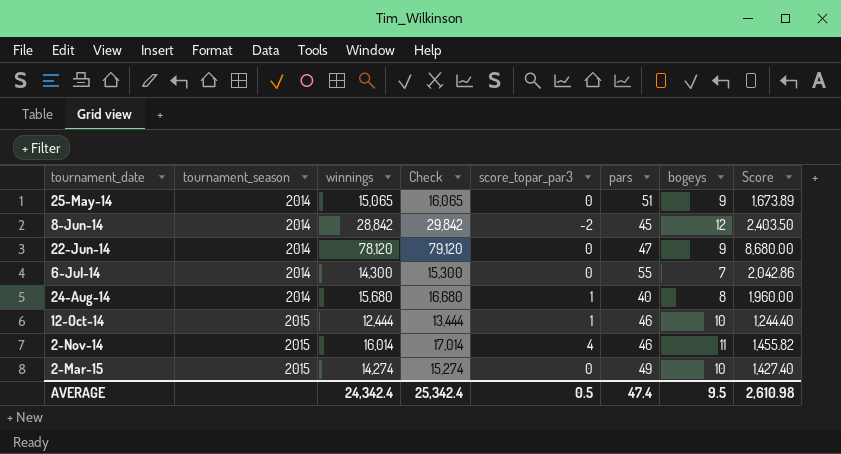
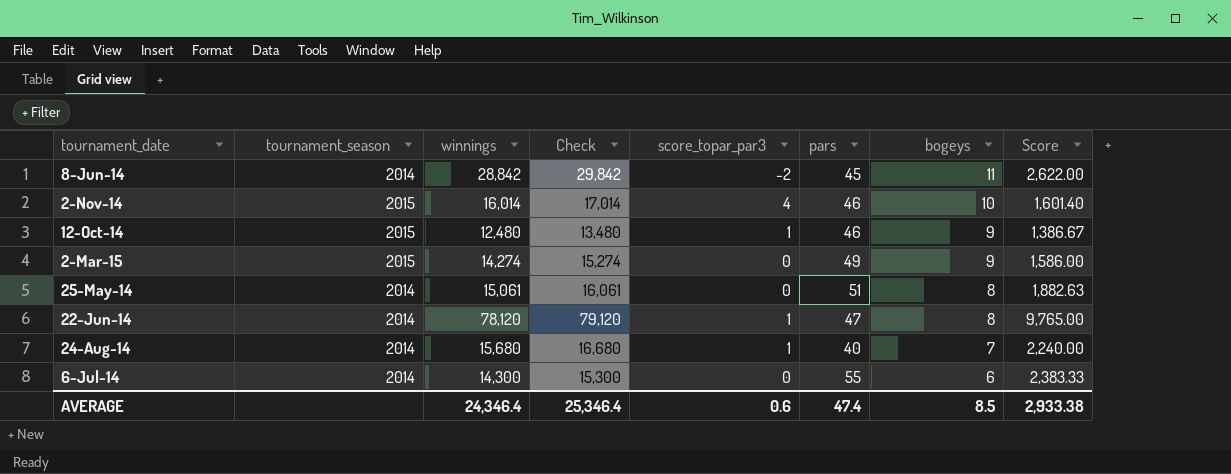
row order: tournament_date ascending -> bogeys descending
8-Jun-14 | bogeys: 12 -> 11
8-Jun-14 | Score: 2,403.50 -> 2,622.00
2-Nov-14 | bogeys: 11 -> 10
2-Nov-14 | Score: 1,455.82 -> 1,601.40
12-Oct-14 | winnings: 12,444 -> 12,480
12-Oct-14 | Check: 13,444 -> 13,480
12-Oct-14 | bogeys: 10 -> 9
12-Oct-14 | Score: 1,244.40 -> 1,386.67
2-Mar-15 | bogeys: 10 -> 9
2-Mar-15 | Score: 1,427.40 -> 1,586.00
25-May-14 | winnings: 15,065 -> 15,061
25-May-14 | Check: 16,065 -> 16,061
25-May-14 | bogeys: 9 -> 8
25-May-14 | Score: 1,673.89 -> 1,882.63
22-Jun-14 | score_topar_par3: 0 -> 1
22-Jun-14 | bogeys: 9 -> 8
22-Jun-14 | Score: 8,680.00 -> 9,765.00
24-Aug-14 | bogeys: 8 -> 7
24-Aug-14 | Score: 1,960.00 -> 2,240.00
6-Jul-14 | bogeys: 7 -> 6
6-Jul-14 | Score: 2,042.86 -> 2,383.33
AVERAGE | winnings: 24,342.4 -> 24,346.4
AVERAGE | Check: 25,342.4 -> 25,346.4
AVERAGE | score_topar_par3: 0.5 -> 0.6
AVERAGE | bogeys: 9.5 -> 8.5
AVERAGE | Score: 2,610.98 -> 2,933.38

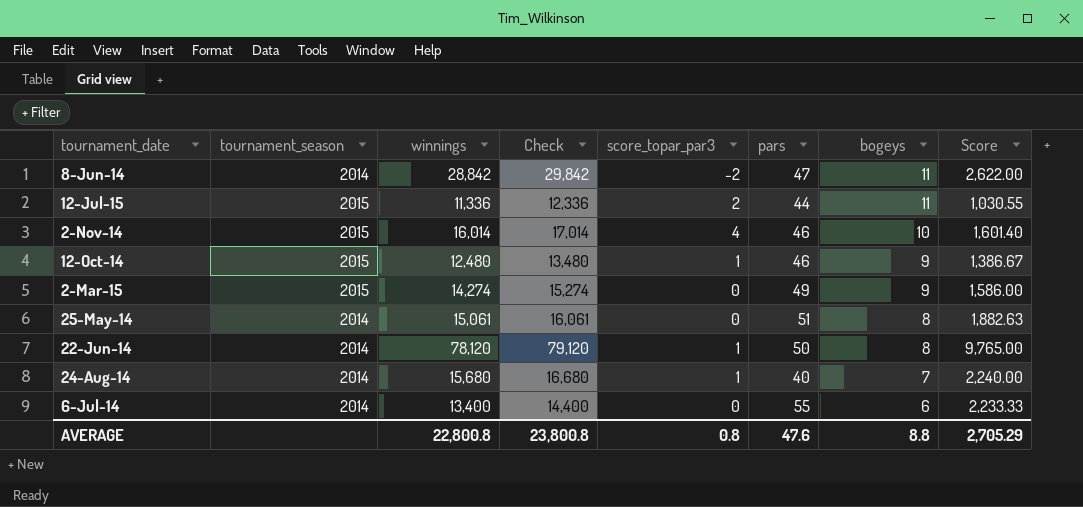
8-Jun-14 | pars: 45 -> 47
row 12-Jul-15: none -> 2015 | 11,336 | 12,336 | 2 | 44 | 11 | 1,030.55
22-Jun-14 | pars: 47 -> 50
6-Jul-14 | winnings: 14,300 -> 13,400
6-Jul-14 | Check: 15,300 -> 14,400
6-Jul-14 | Score: 2,383.33 -> 2,233.33
AVERAGE | winnings: 24,346.4 -> 22,800.8
AVERAGE | Check: 25,346.4 -> 23,800.8
AVERAGE | score_topar_par3: 0.6 -> 0.8
AVERAGE | pars: 47.4 -> 47.6
AVERAGE | bogeys: 8.5 -> 8.8
AVERAGE | Score: 2,933.38 -> 2,705.29

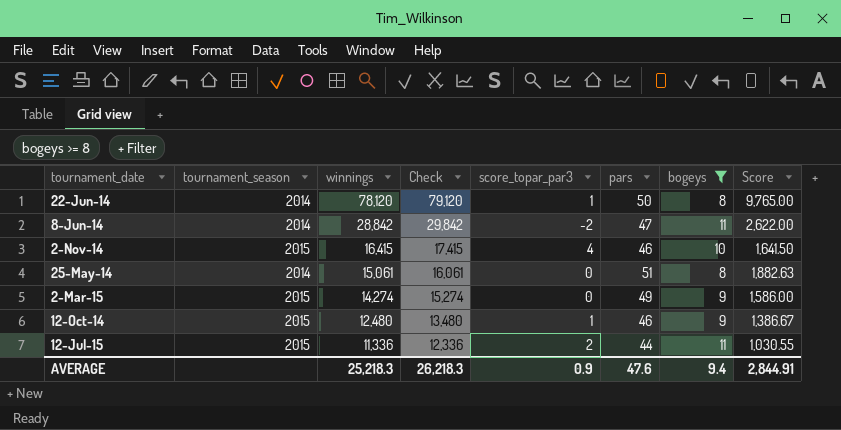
filter: none -> bogeys >= 8
row order: bogeys descending -> winnings descending
2-Nov-14 | winnings: 16,014 -> 16,415
2-Nov-14 | Check: 17,014 -> 17,415
2-Nov-14 | Score: 1,601.40 -> 1,641.50
AVERAGE | winnings: 22,800.8 -> 25,218.3
AVERAGE | Check: 23,800.8 -> 26,218.3
AVERAGE | score_topar_par3: 0.8 -> 0.9
AVERAGE | bogeys: 8.8 -> 9.4
AVERAGE | Score: 2,705.29 -> 2,844.91

